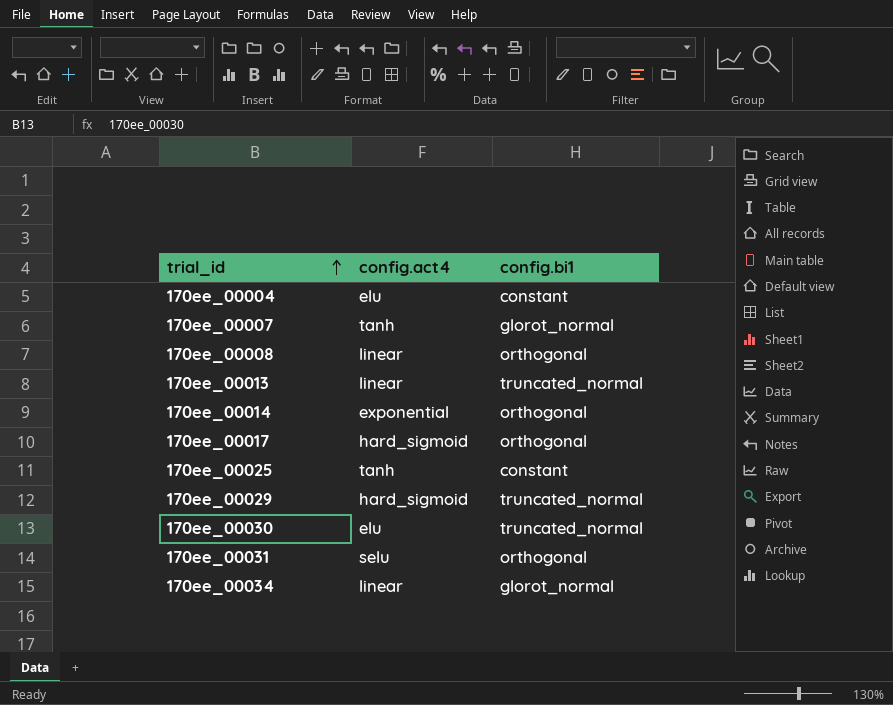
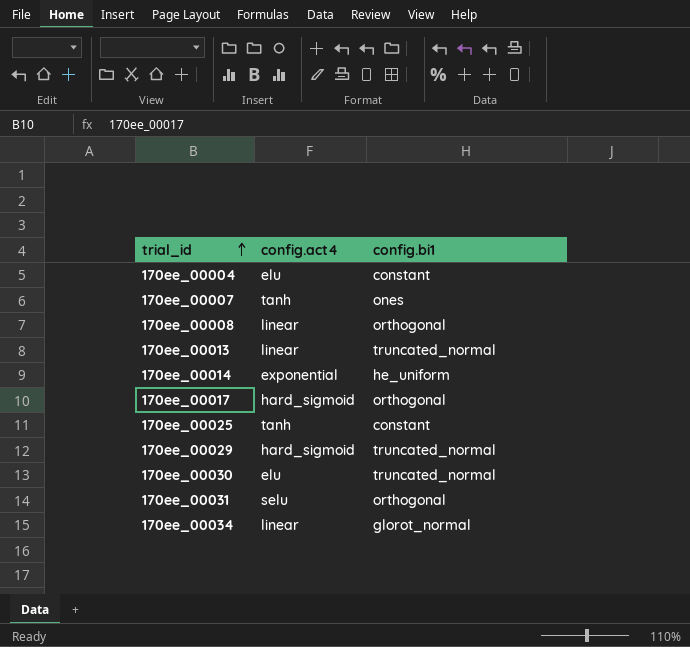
170ee_00007 | config.bi1: glorot_normal -> ones
170ee_00014 | config.bi1: orthogonal -> he_uniform

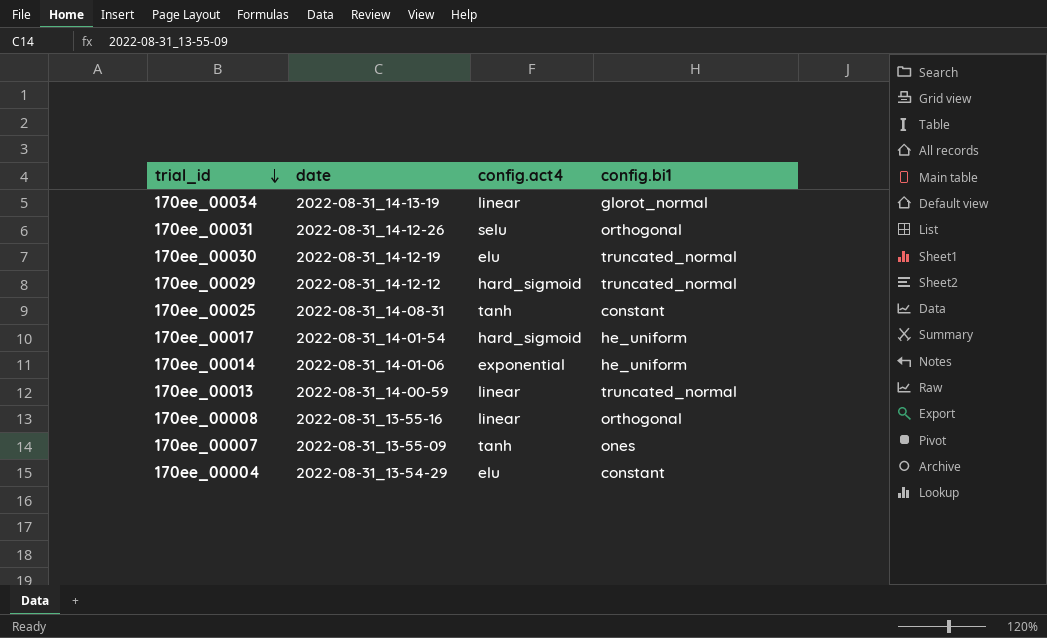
row order: trial_id ascending -> trial_id descending
column date | position: none -> 2
170ee_00017 | config.bi1: orthogonal -> he_uniform

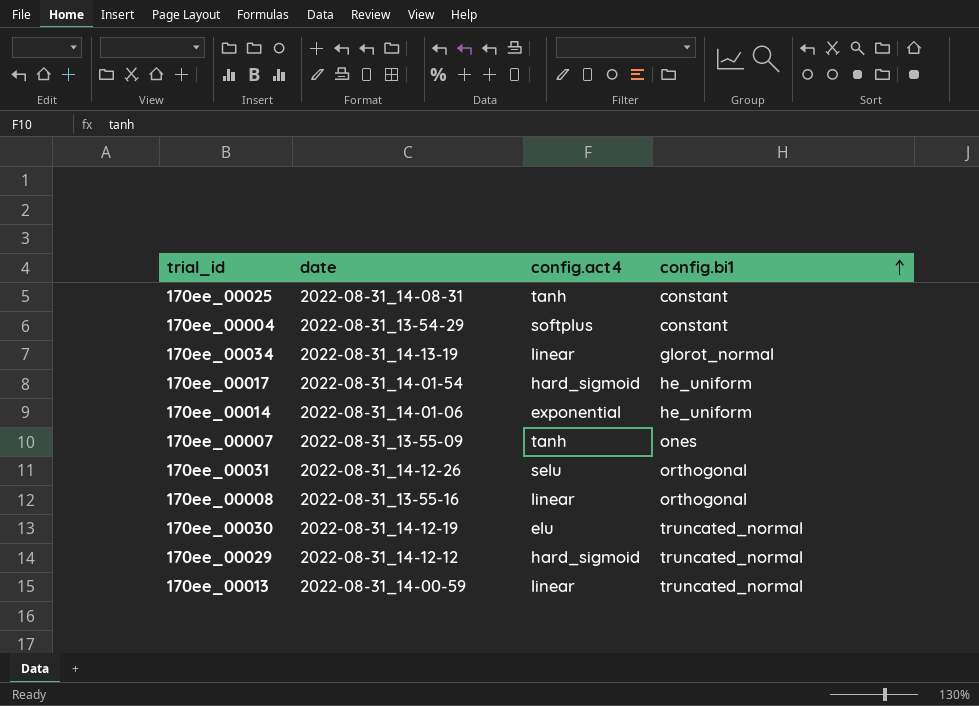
row order: trial_id descending -> config.bi1 ascending
170ee_00004 | config.act4: elu -> softplus

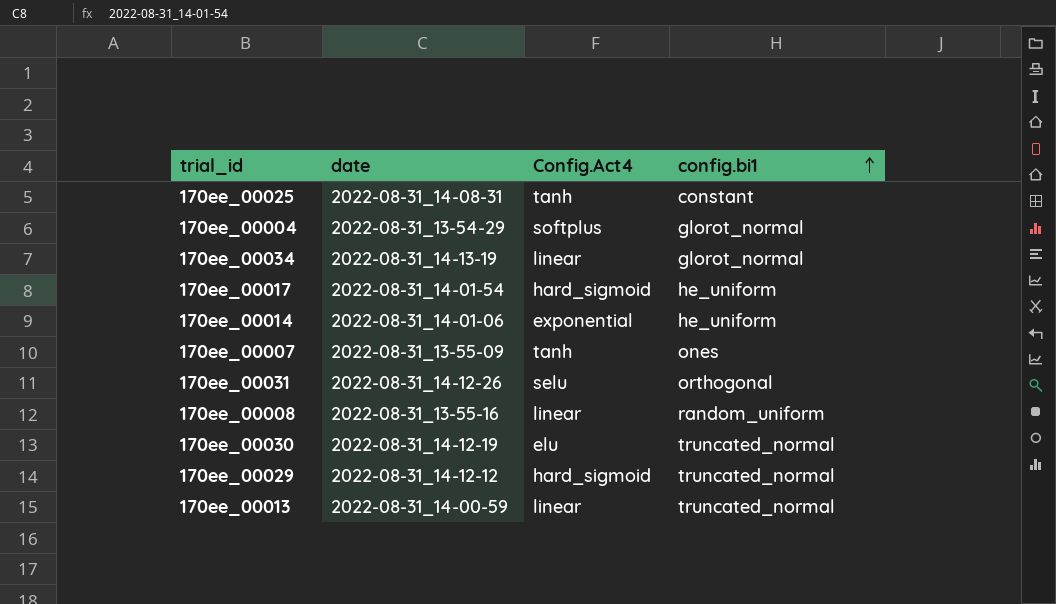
column name: config.act4 -> Config.Act4
170ee_00004 | config.bi1: constant -> glorot_normal
170ee_00008 | config.bi1: orthogonal -> random_uniform

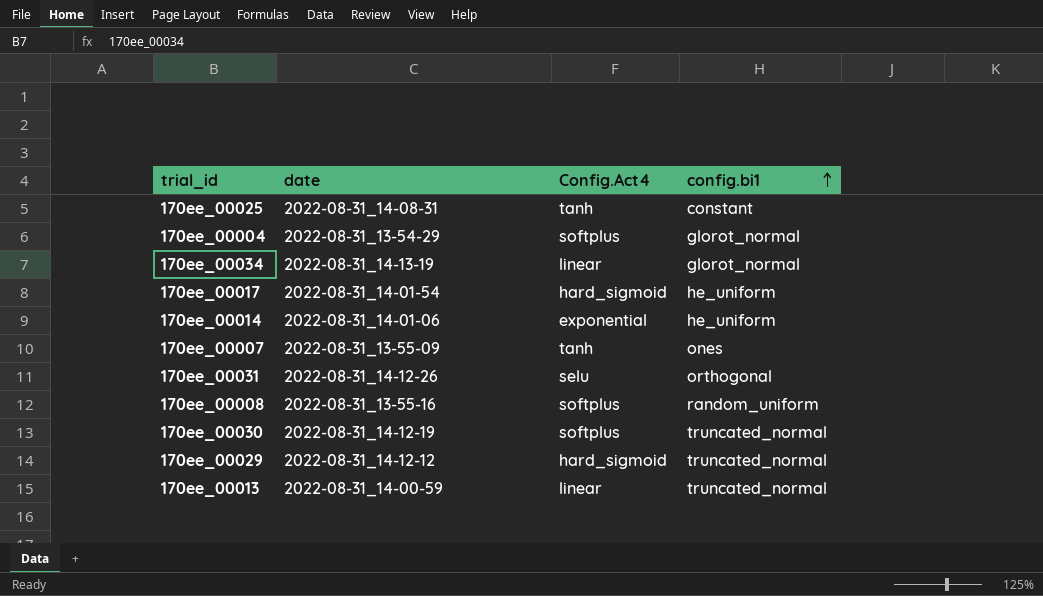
170ee_00008 | Config.Act4: linear -> softplus
170ee_00030 | Config.Act4: elu -> softplus

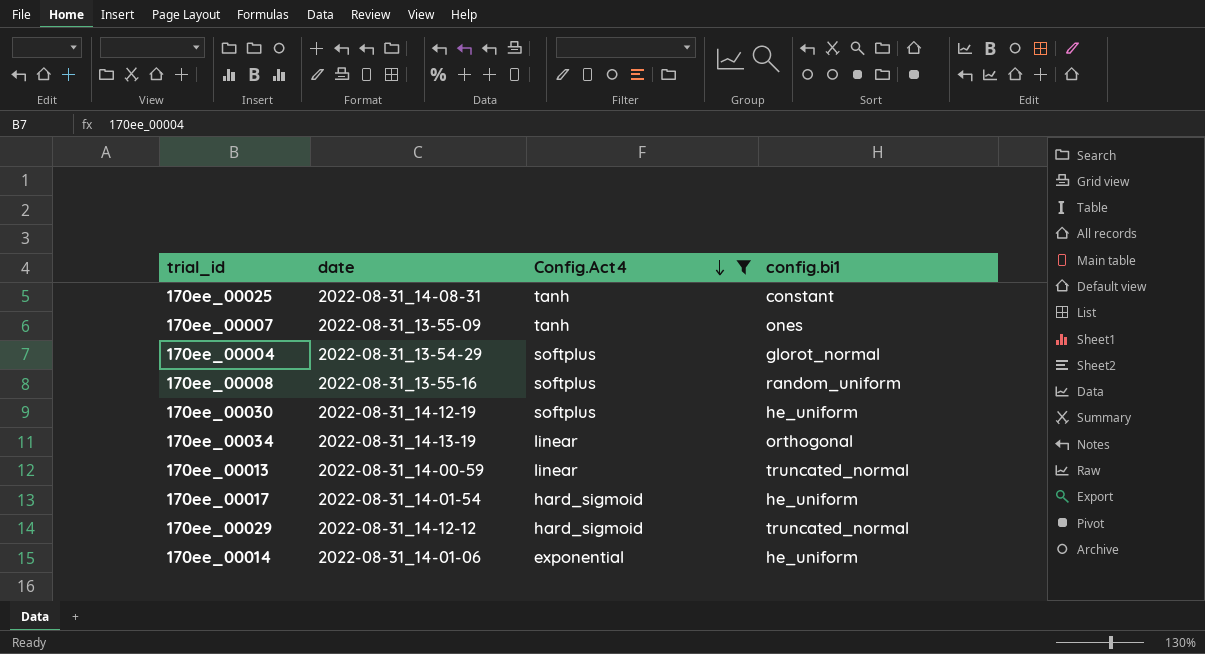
filter: none -> Config.Act4 != selu
row order: config.bi1 ascending -> Config.Act4 descending
170ee_00030 | config.bi1: truncated_normal -> he_uniform
170ee_00034 | config.bi1: glorot_normal -> orthogonal

